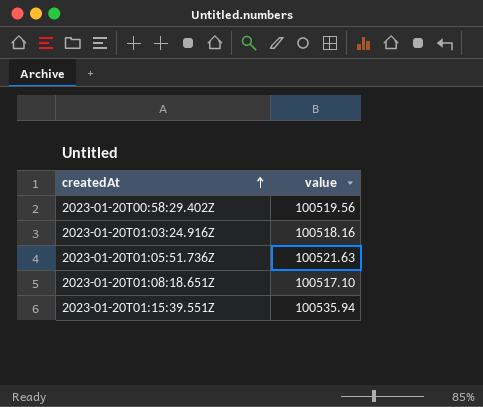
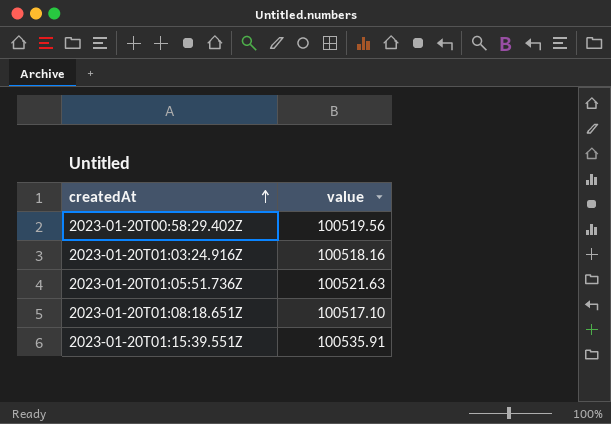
2023-01-20T01:15:39.551Z | value: 100535.94 -> 100535.91

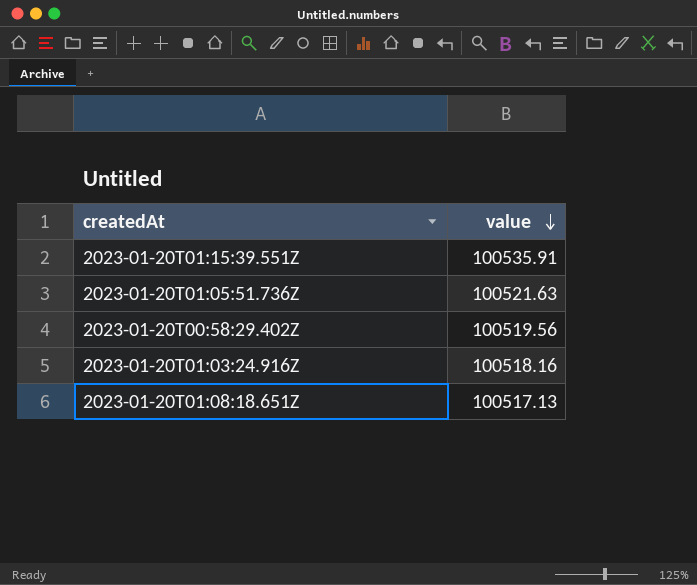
row order: createdAt ascending -> value descending
2023-01-20T01:08:18.651Z | value: 100517.10 -> 100517.13

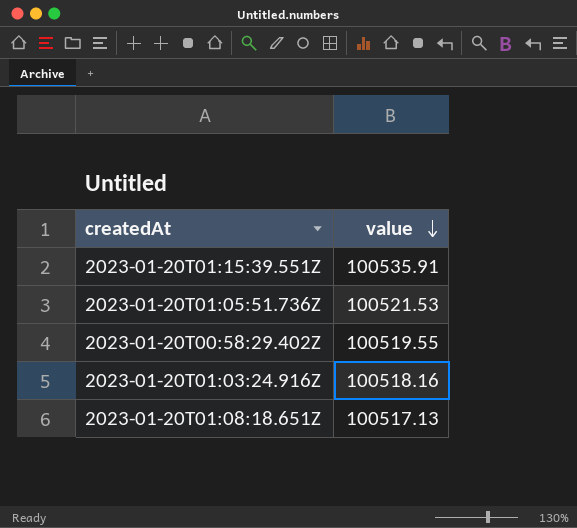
2023-01-20T01:05:51.736Z | value: 100521.63 -> 100521.53
2023-01-20T00:58:29.402Z | value: 100519.56 -> 100519.55

